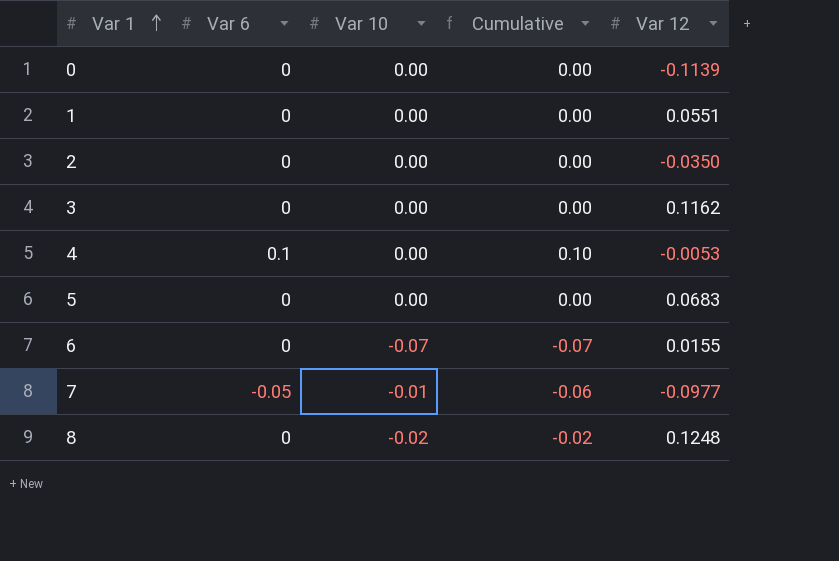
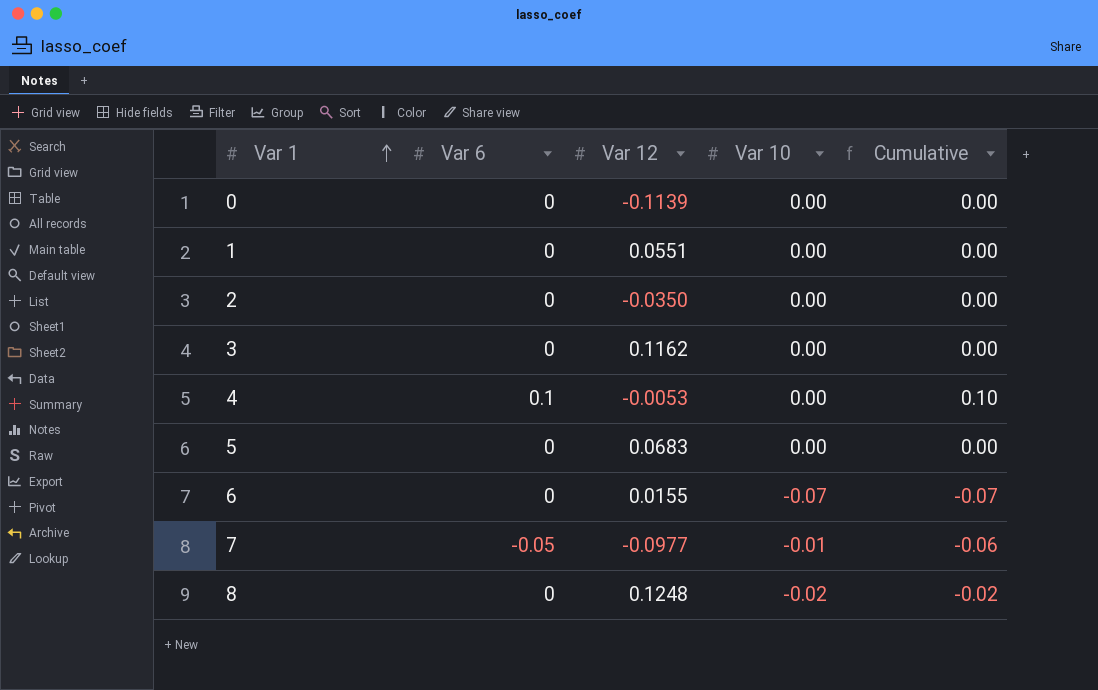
column Var 12 | position: 5 -> 3

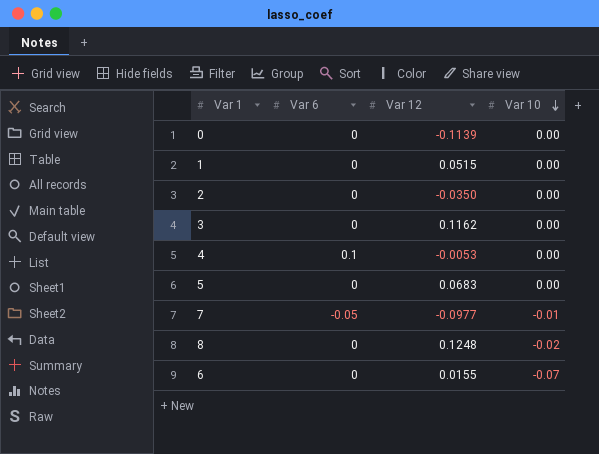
row order: Var 1 ascending -> Var 10 descending
column Cumulative | formula: [Var 6] + [Var 10] -> none
1 | Var 12: 0.0551 -> 0.0515

